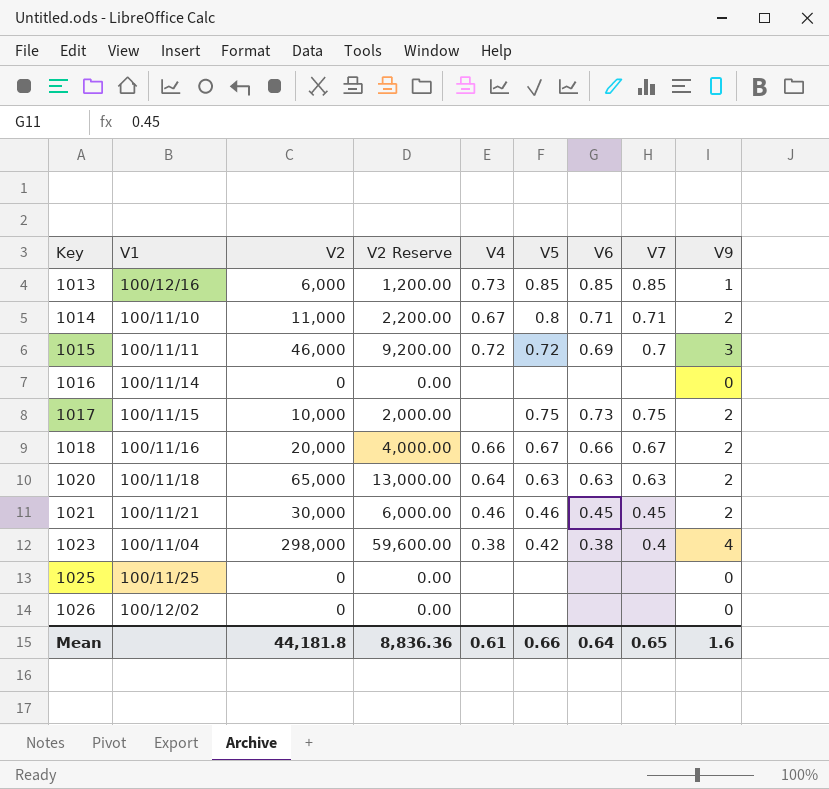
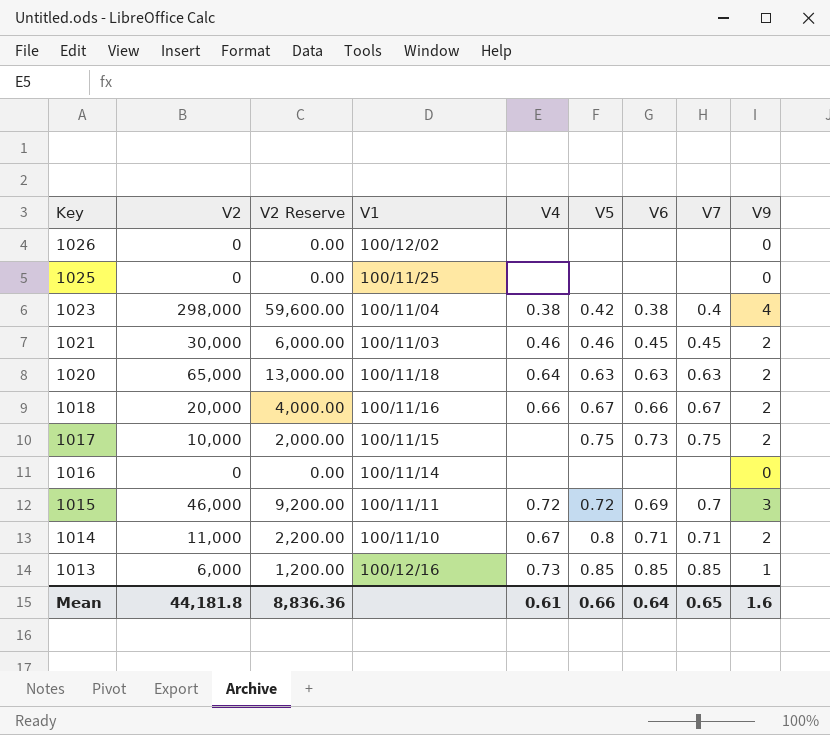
row order: Key ascending -> Key descending
column V1 | position: 2 -> 4
1021 | V1: 100/11/21 -> 100/11/03

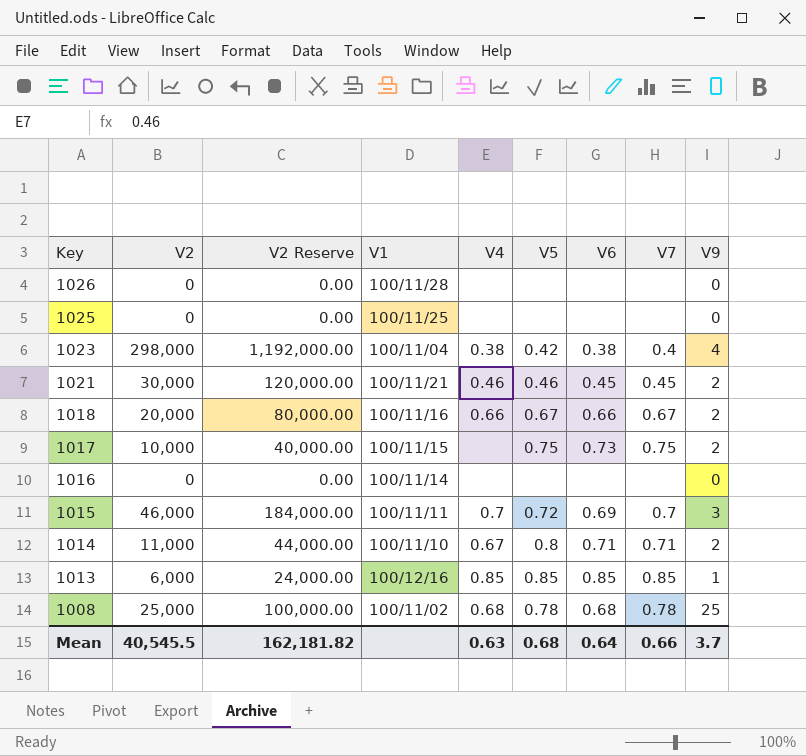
column V2 Reserve | formula: [V2] * 0.2 -> [V2] * 4
row 1020: 65,000 | 13,000.00 | 100/11/18 | 0.64 | 0.63 | 0.63 | 0.63 | 2 -> none
1026 | V1: 100/12/02 -> 100/11/28
1021 | V1: 100/11/03 -> 100/11/21
1015 | V4: 0.72 -> 0.7
1013 | V4: 0.73 -> 0.85
row 1008: none -> 25,000 | 100,000.00 | 100/11/02 | 0.68 | 0.78 | 0.68 | 0.78 | 25
Mean | V2: 44,181.8 -> 40,545.5
Mean | V2 Reserve: 8,836.36 -> 162,181.82
Mean | V4: 0.61 -> 0.63
Mean | V5: 0.66 -> 0.68
Mean | V7: 0.65 -> 0.66
Mean | V9: 1.6 -> 3.7

